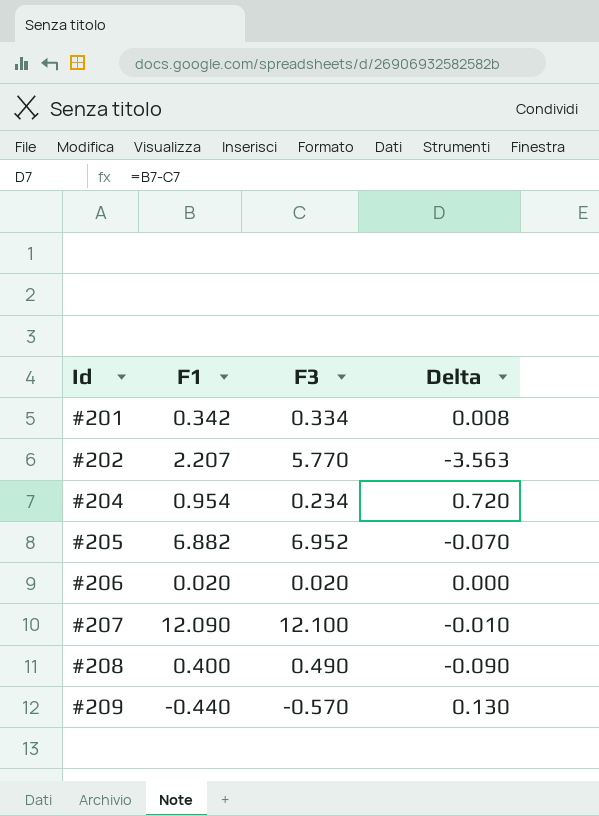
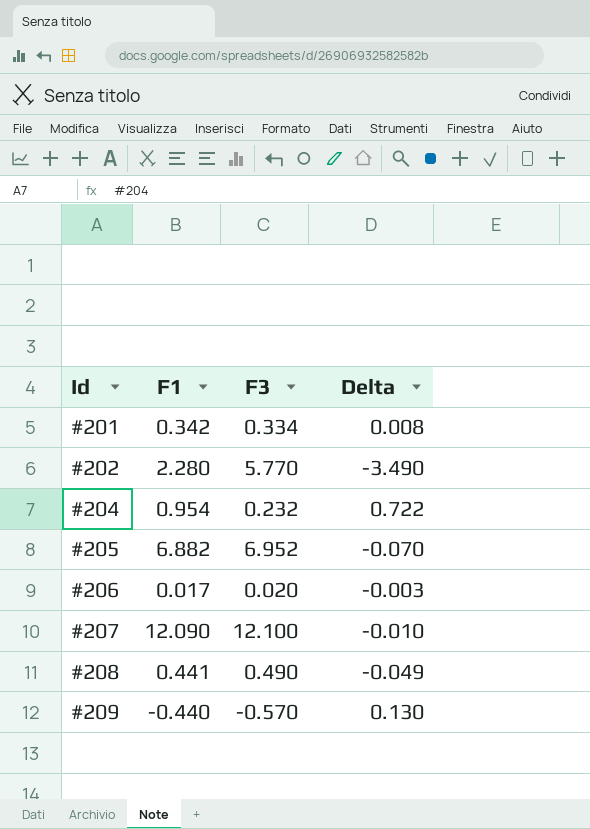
#202 | F1: 2.207 -> 2.280
#202 | Delta: -3.563 -> -3.490
#204 | F3: 0.234 -> 0.232
#204 | Delta: 0.720 -> 0.722
#206 | F1: 0.020 -> 0.017
#206 | Delta: 0.000 -> -0.003
#208 | F1: 0.400 -> 0.441
#208 | Delta: -0.090 -> -0.049

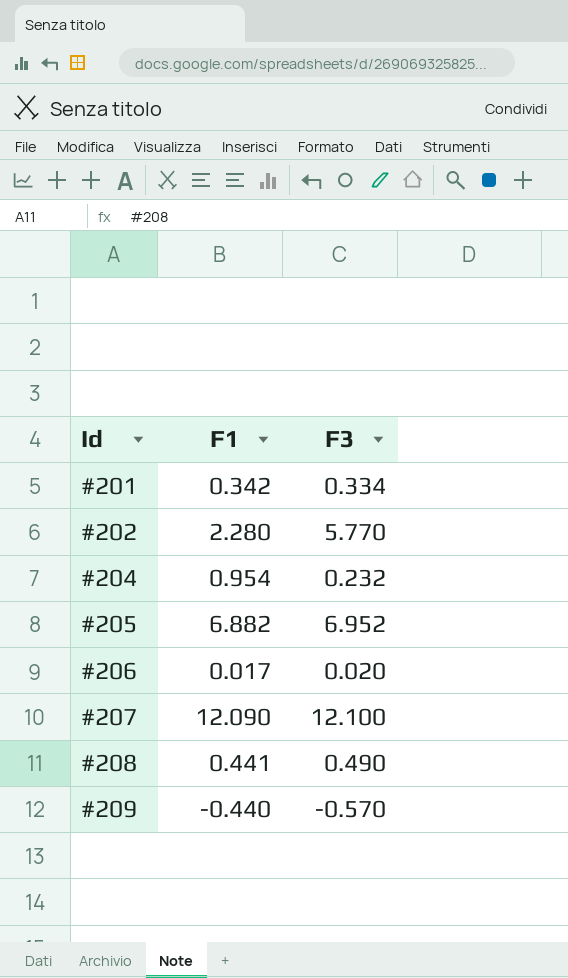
column Delta | formula: [F1] - [F3] -> none

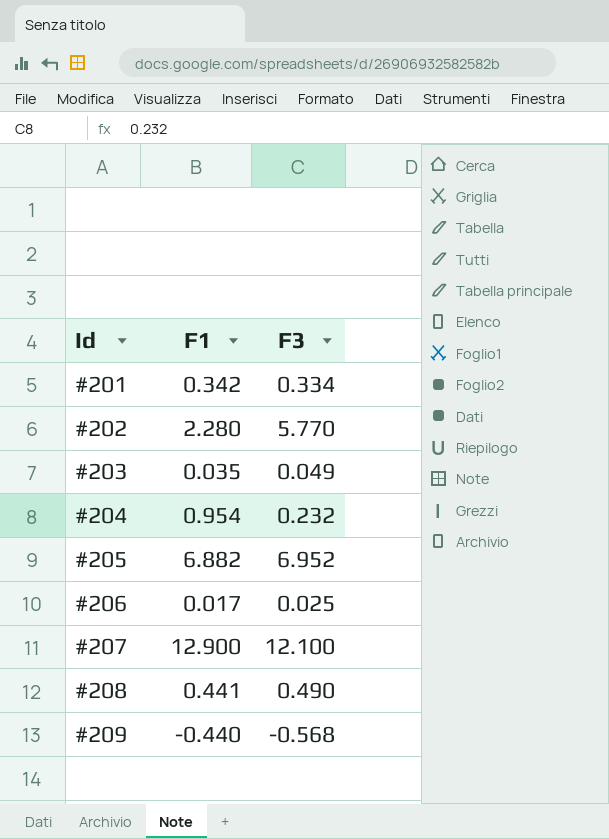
row #203: none -> 0.035 | 0.049
#206 | F3: 0.020 -> 0.025
#207 | F1: 12.090 -> 12.900
#209 | F3: -0.570 -> -0.568

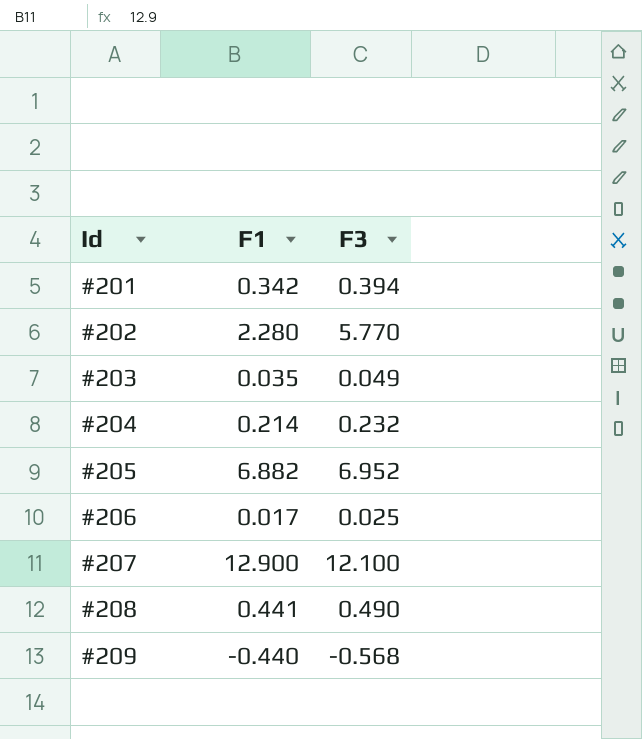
#201 | F3: 0.334 -> 0.394
#204 | F1: 0.954 -> 0.214

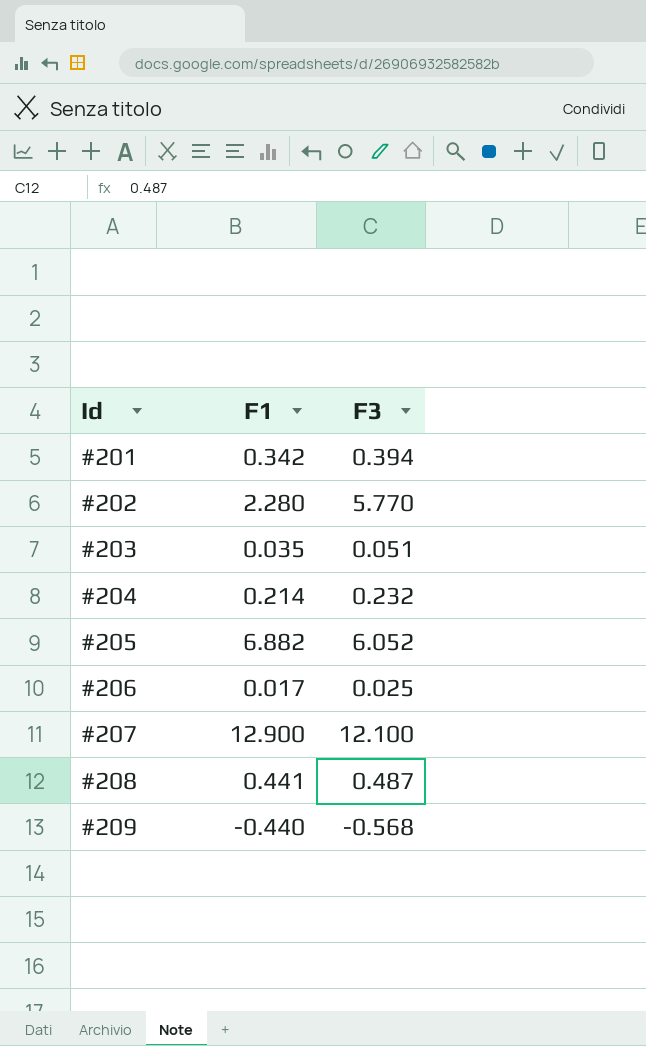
#203 | F3: 0.049 -> 0.051
#205 | F3: 6.952 -> 6.052
#208 | F3: 0.490 -> 0.487

